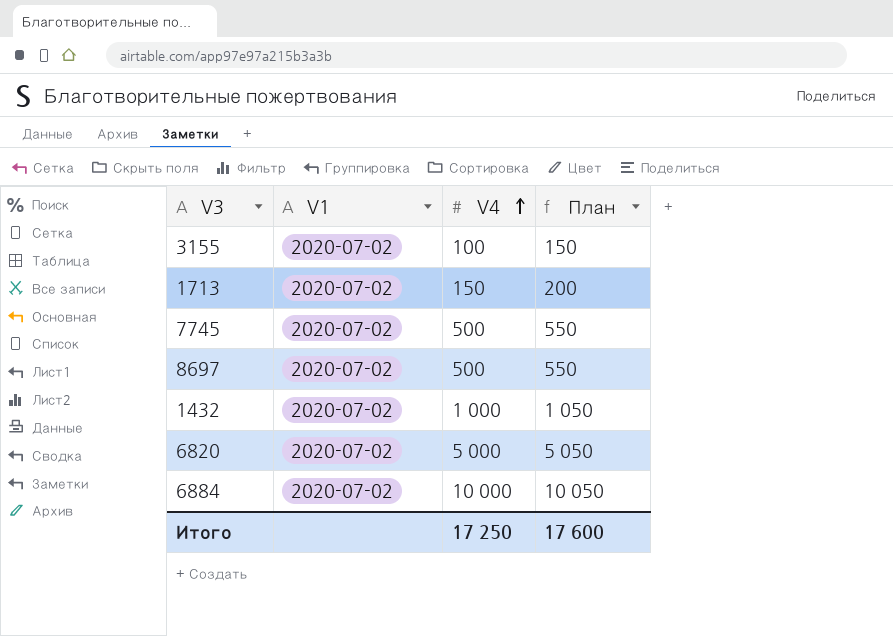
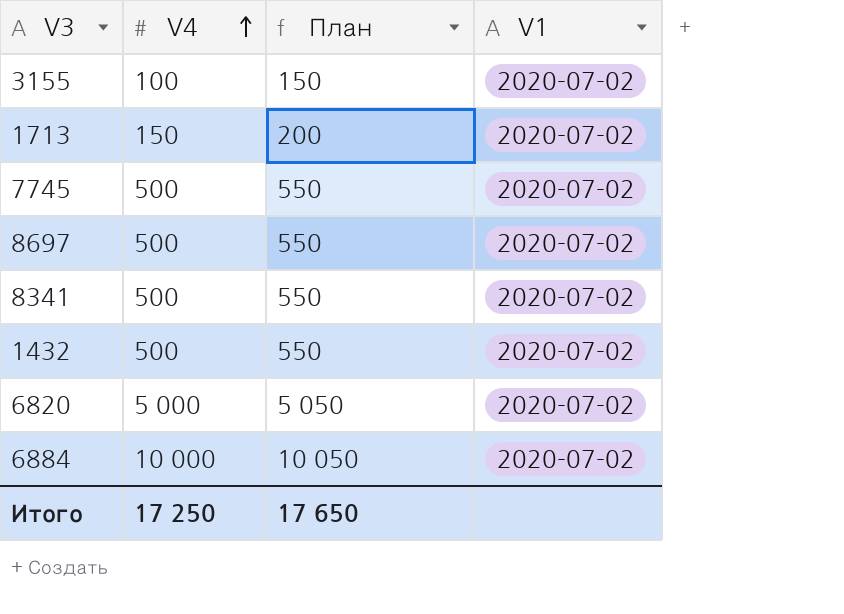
column V1 | position: 2 -> 4
row 8341: none -> 500 | 550 | 2020-07-02
1432 | V4: 1 000 -> 500
1432 | План: 1 050 -> 550
Итого | План: 17 600 -> 17 650

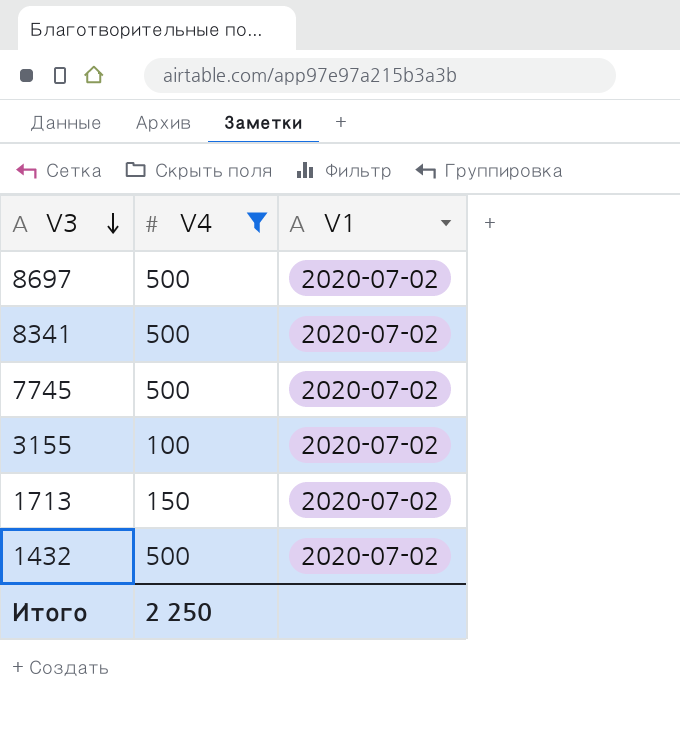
filter: none -> V4 <= 500
row order: V4 ascending -> V3 descending
column План | formula: [V4] + 50 -> none
Итого | V4: 17 250 -> 2 250

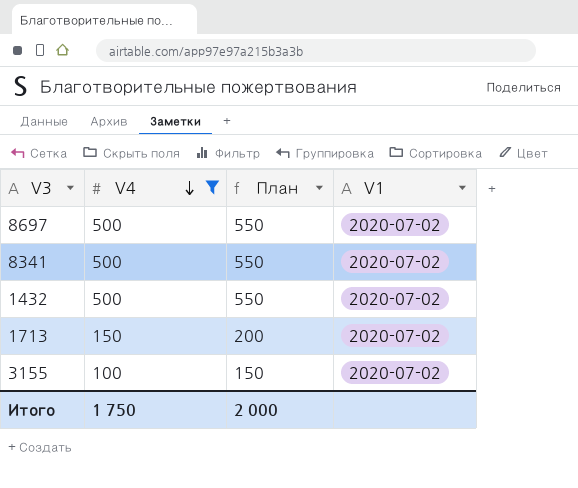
row order: V3 descending -> V4 descending
column План | formula: none -> [V4] + 50
row 7745: 500 | 2020-07-02 -> none
Итого | V4: 2 250 -> 1 750

